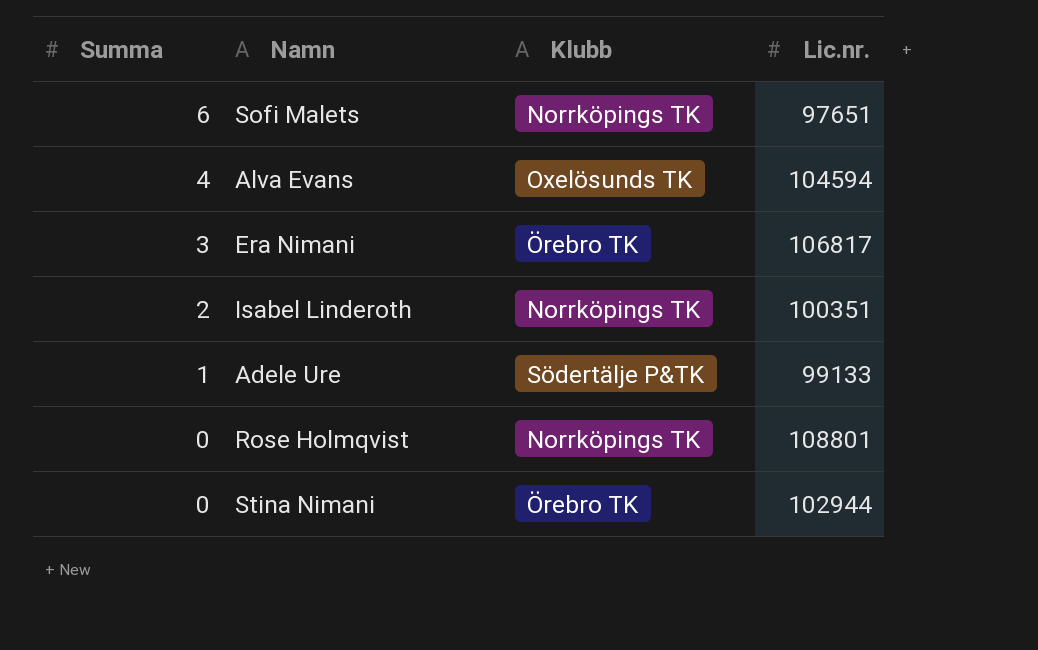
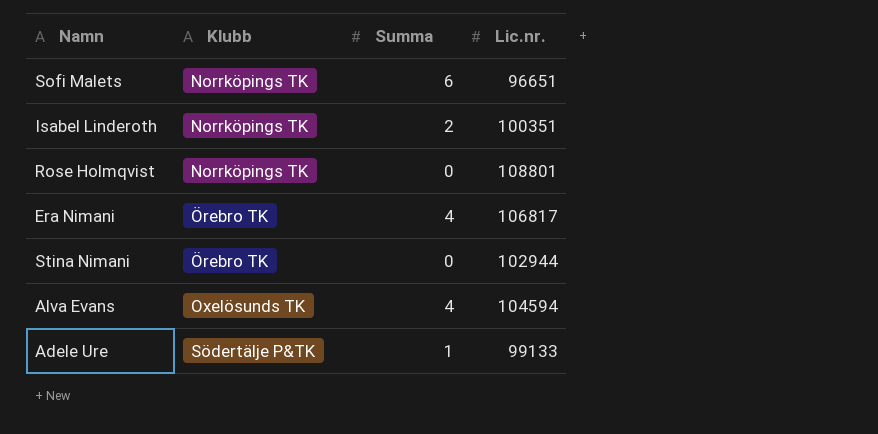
row order: Summa descending -> Klubb ascending
column Summa | position: 1 -> 3
Sofi Malets | Lic.nr.: 97651 -> 96651
Era Nimani | Summa: 3 -> 4

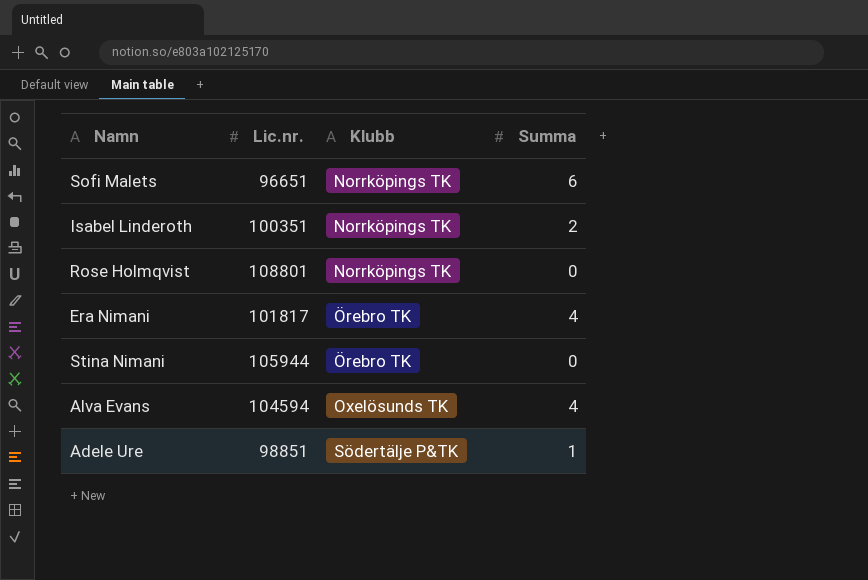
column Lic.nr. | position: 4 -> 2
Era Nimani | Lic.nr.: 106817 -> 101817
Stina Nimani | Lic.nr.: 102944 -> 105944
Adele Ure | Lic.nr.: 99133 -> 98851

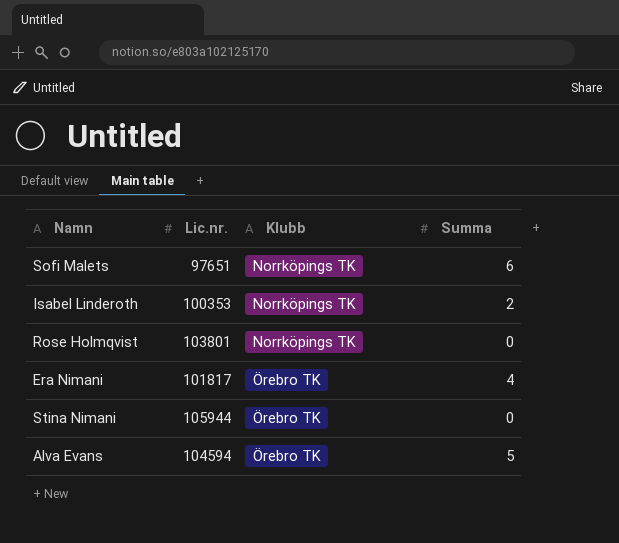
row Adele Ure: 98851 | Södertälje P&TK | 1 -> none
Sofi Malets | Lic.nr.: 96651 -> 97651
Isabel Linderoth | Lic.nr.: 100351 -> 100353
Rose Holmqvist | Lic.nr.: 108801 -> 103801
Alva Evans | Klubb: Oxelösunds TK -> Örebro TK
Alva Evans | Summa: 4 -> 5

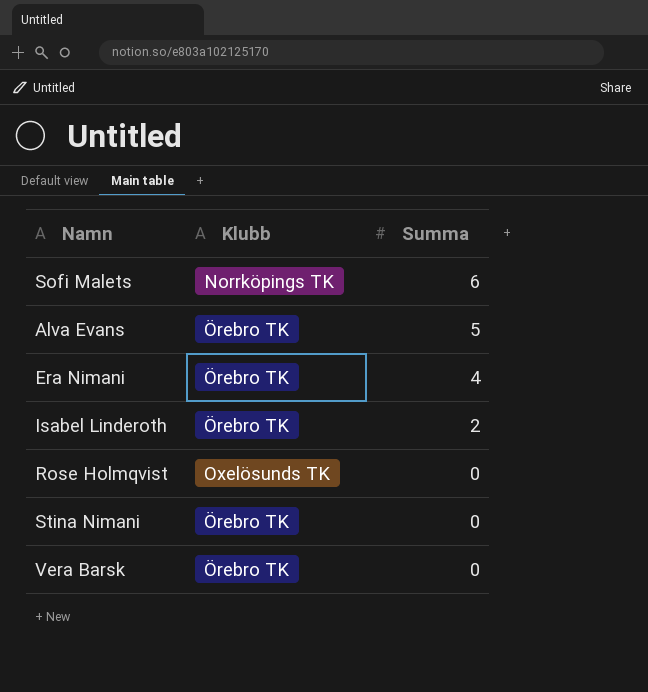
row order: Klubb ascending -> Summa descending
column Lic.nr. | position: 2 -> none
Isabel Linderoth | Klubb: Norrköpings TK -> Örebro TK
Rose Holmqvist | Klubb: Norrköpings TK -> Oxelösunds TK
row Vera Barsk: none -> Örebro TK | 0

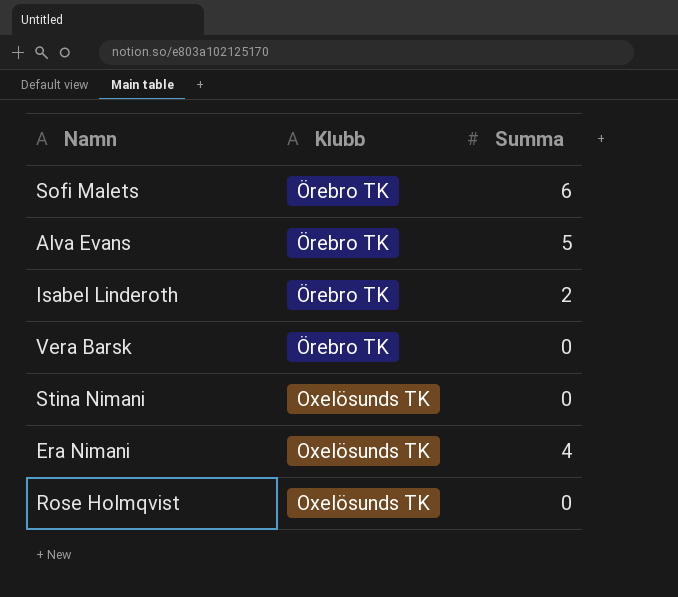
row order: Summa descending -> Klubb ascending
Sofi Malets | Klubb: Norrköpings TK -> Örebro TK
Stina Nimani | Klubb: Örebro TK -> Oxelösunds TK
Era Nimani | Klubb: Örebro TK -> Oxelösunds TK

